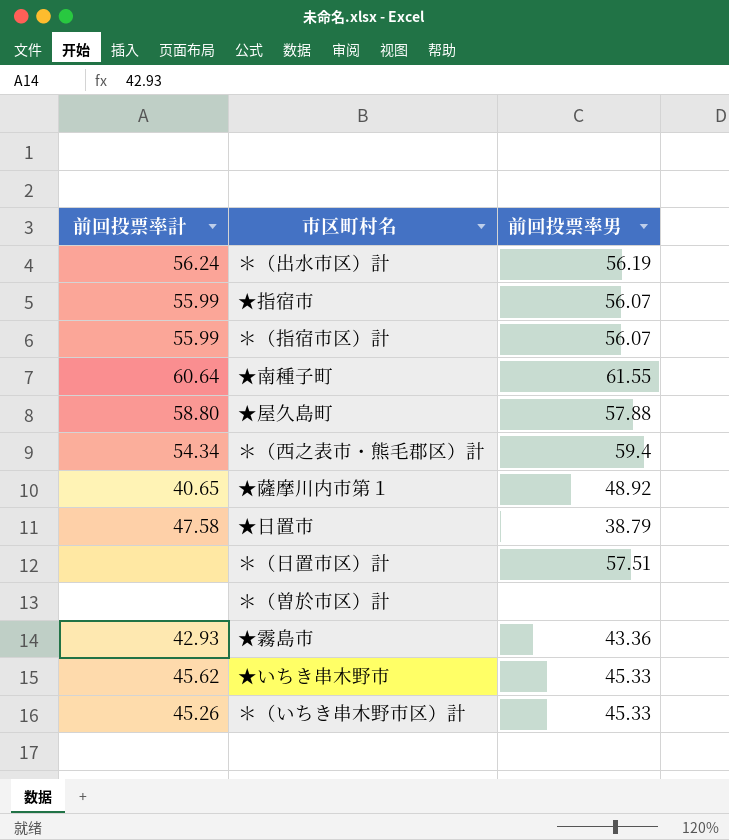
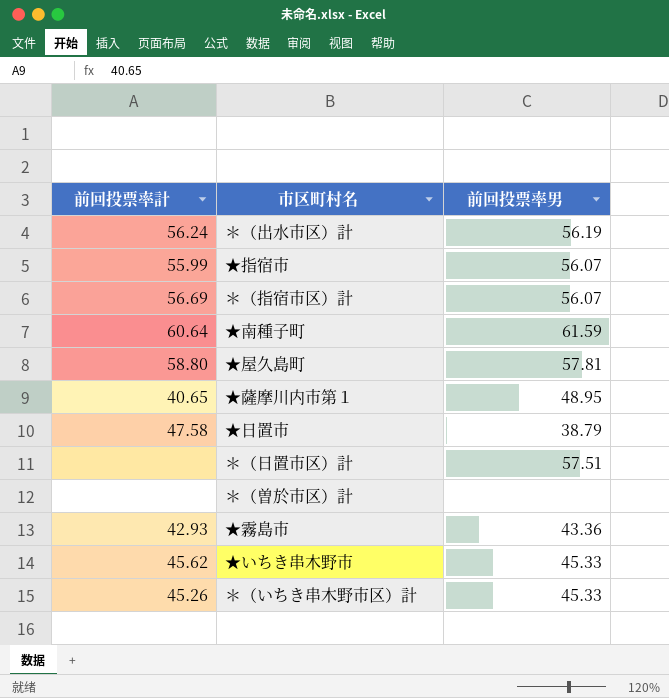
row ＊（西之表市・熊毛郡区）計: 54.34 | 59.4 -> none
＊（指宿市区）計 | 前回投票率計: 55.99 -> 56.69
★南種子町 | 前回投票率男: 61.55 -> 61.59
★屋久島町 | 前回投票率男: 57.88 -> 57.81
★薩摩川内市第１ | 前回投票率男: 48.92 -> 48.95

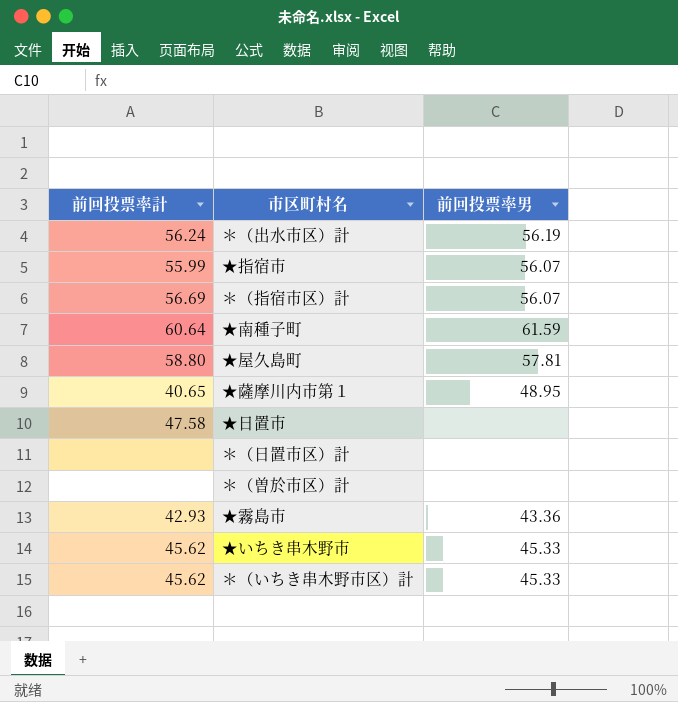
★日置市 | 前回投票率男: 38.79 -> none
＊（日置市区）計 | 前回投票率男: 57.51 -> none
＊（いちき串木野市区）計 | 前回投票率計: 45.26 -> 45.62

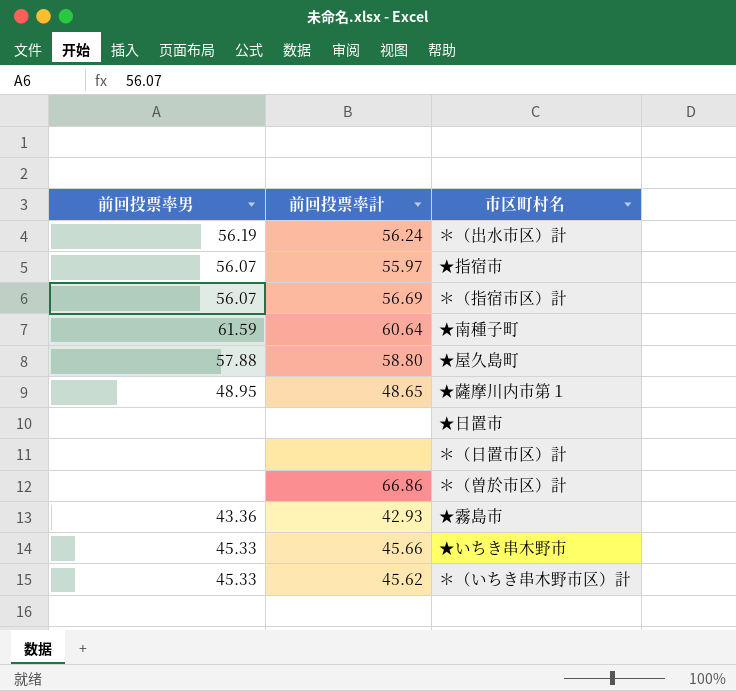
column 前回投票率男 | position: 3 -> 1
★指宿市 | 前回投票率計: 55.99 -> 55.97
★屋久島町 | 前回投票率男: 57.81 -> 57.88
★薩摩川内市第１ | 前回投票率計: 40.65 -> 48.65
★日置市 | 前回投票率計: 47.58 -> none
＊（曽於市区）計 | 前回投票率計: none -> 66.86
★いちき串木野市 | 前回投票率計: 45.62 -> 45.66

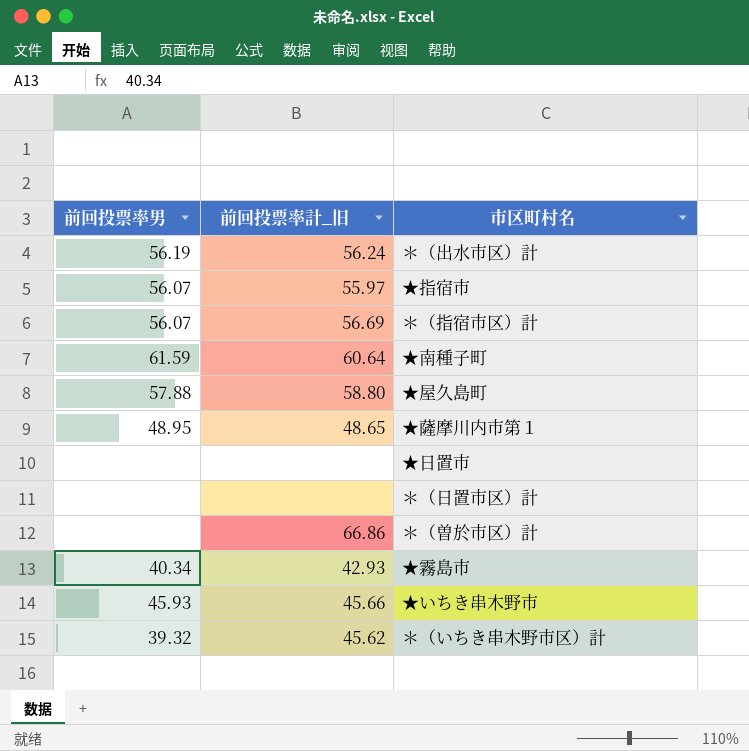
column name: 前回投票率計 -> 前回投票率計_旧
★霧島市 | 前回投票率男: 43.36 -> 40.34
★いちき串木野市 | 前回投票率男: 45.33 -> 45.93
＊（いちき串木野市区）計 | 前回投票率男: 45.33 -> 39.32

